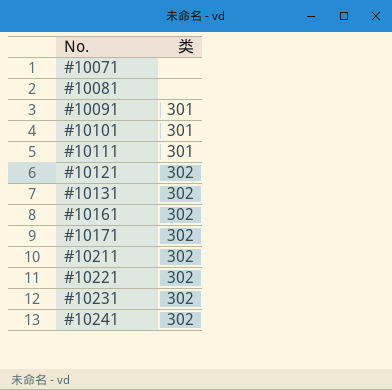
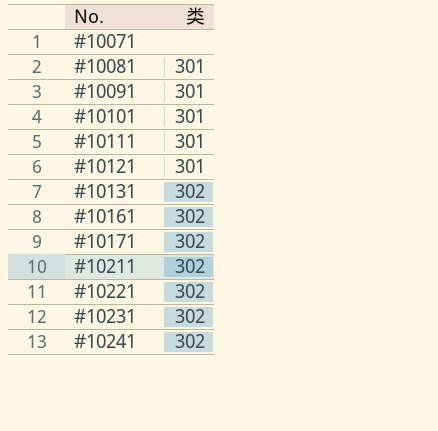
#10081 | 类: none -> 301
#10121 | 类: 302 -> 301

